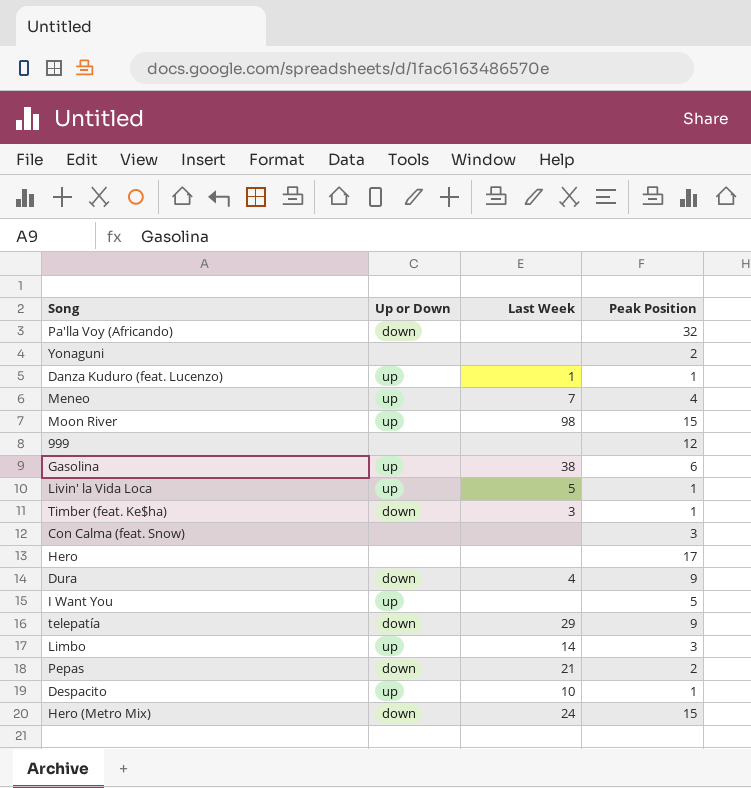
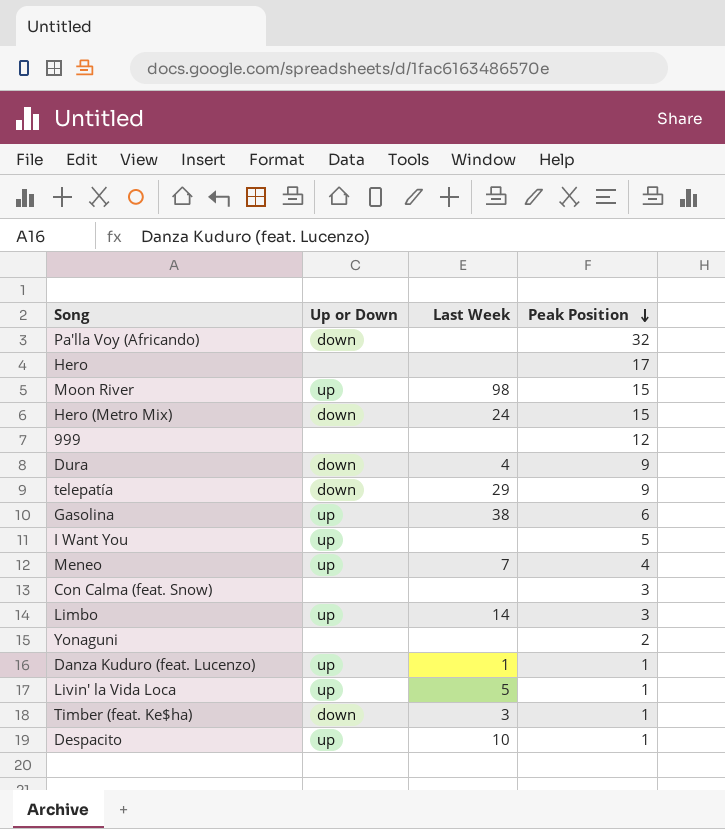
row order: none -> Peak Position descending
row Pepas: down | 21 | 2 -> none

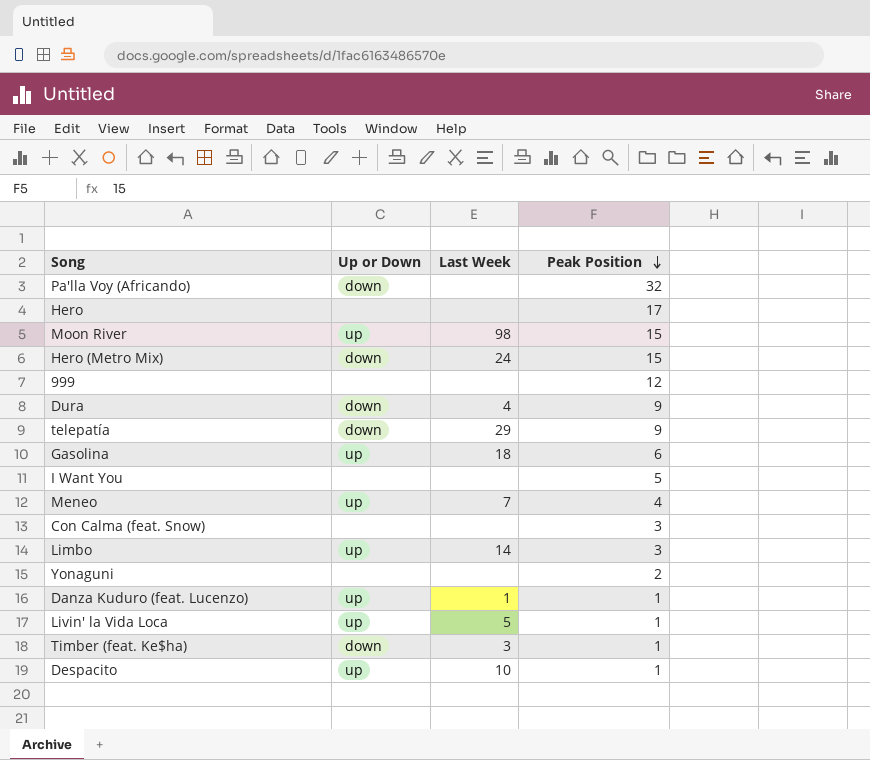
Gasolina | Last Week: 38 -> 18
I Want You | Up or Down: up -> none

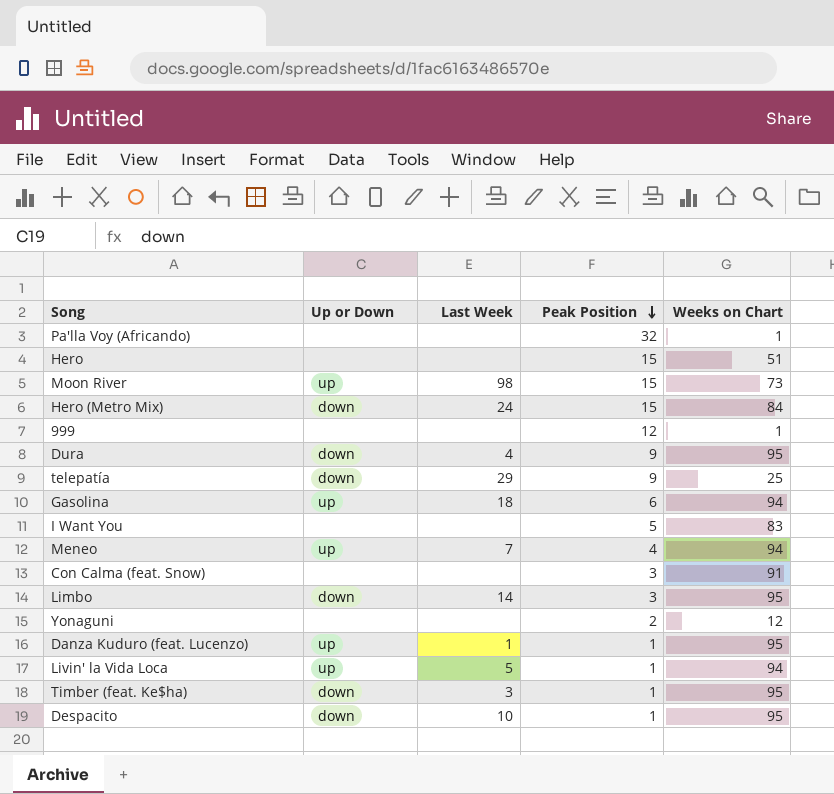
column Weeks on Chart | position: none -> 5
Pa'lla Voy (Africando) | Up or Down: down -> none
Hero | Peak Position: 17 -> 15
Limbo | Up or Down: up -> down
Despacito | Up or Down: up -> down

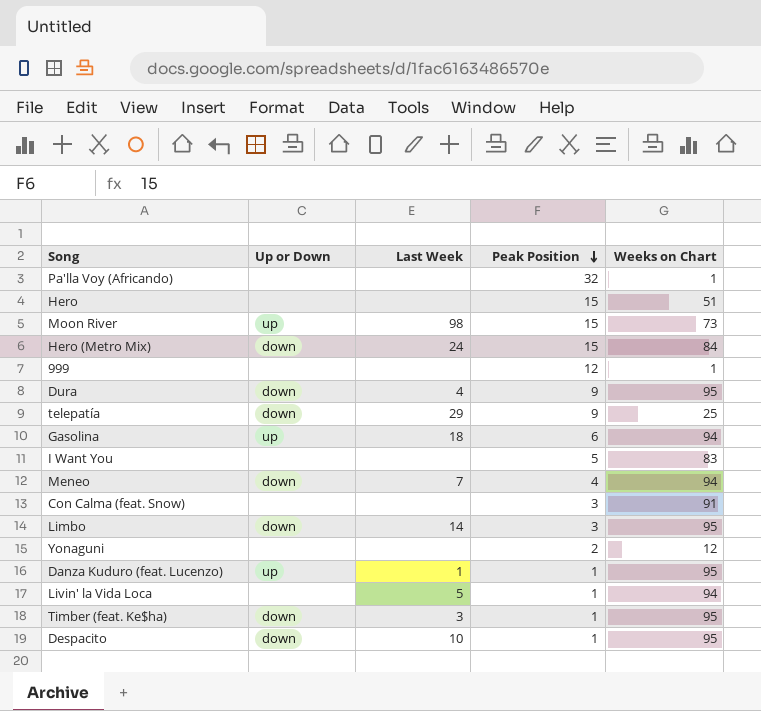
Meneo | Up or Down: up -> down
Livin' la Vida Loca | Up or Down: up -> none

